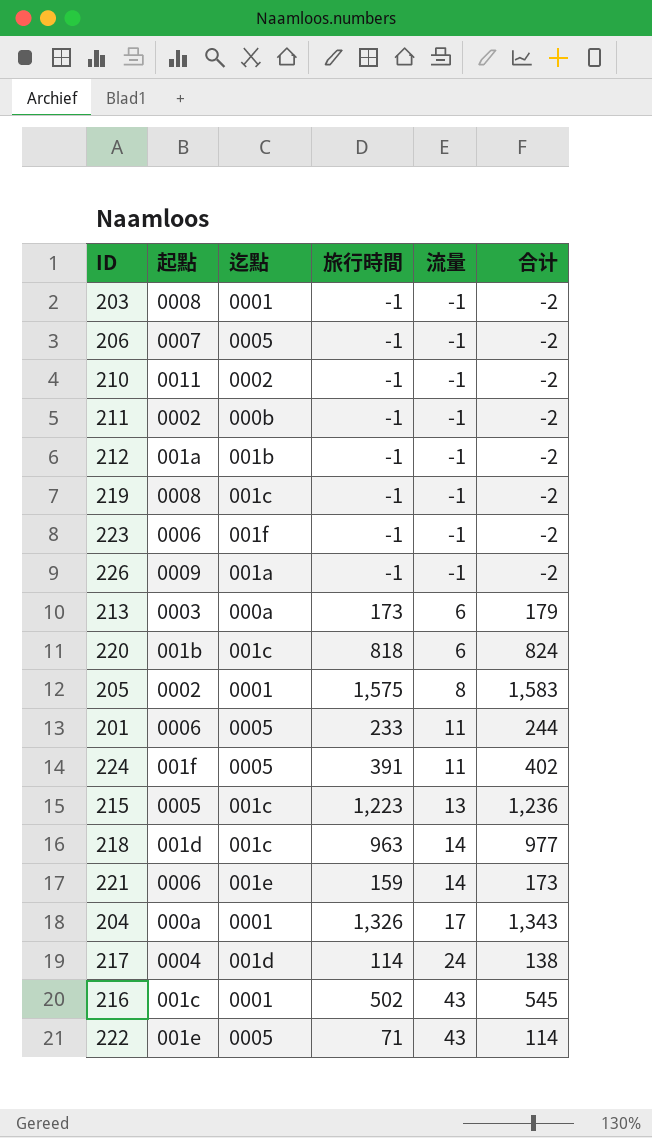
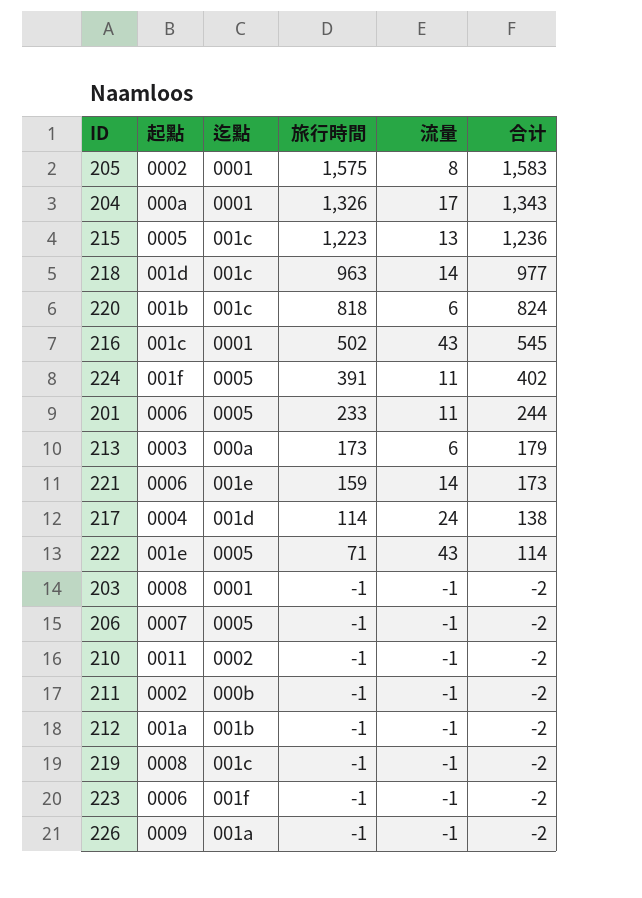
row order: 流量 ascending -> 旅行時間 descending

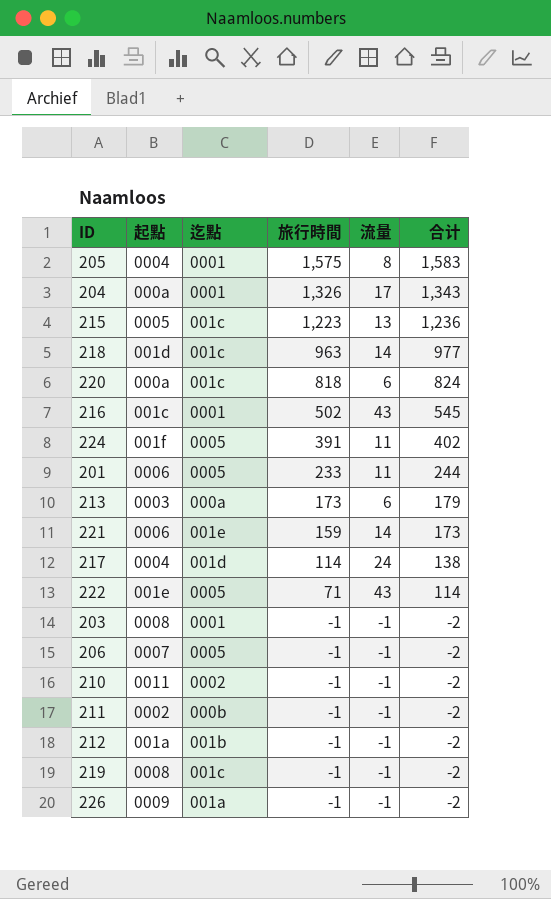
row 223: 0006 | 001f | -1 | -1 | -2 -> none
205 | 起點: 0002 -> 0004
220 | 起點: 001b -> 000a

